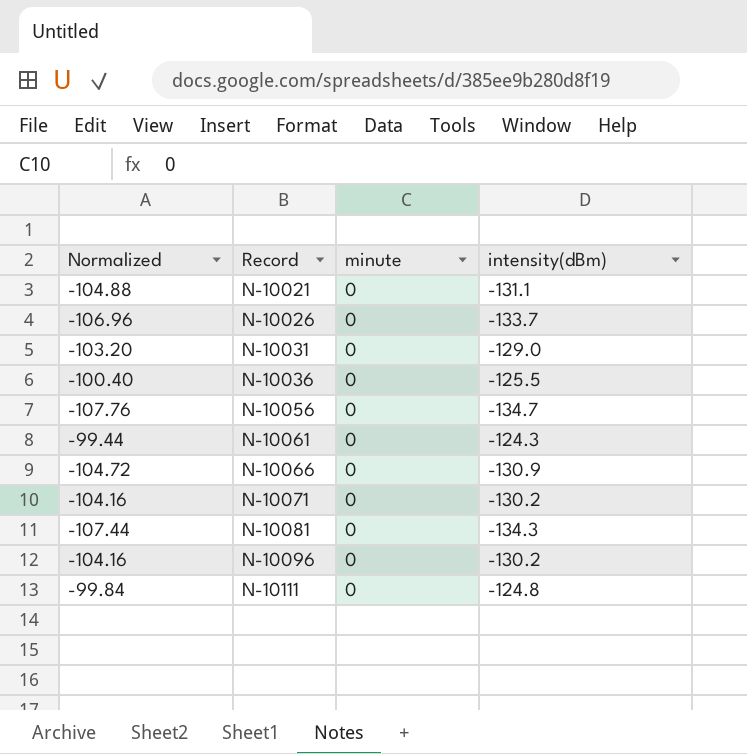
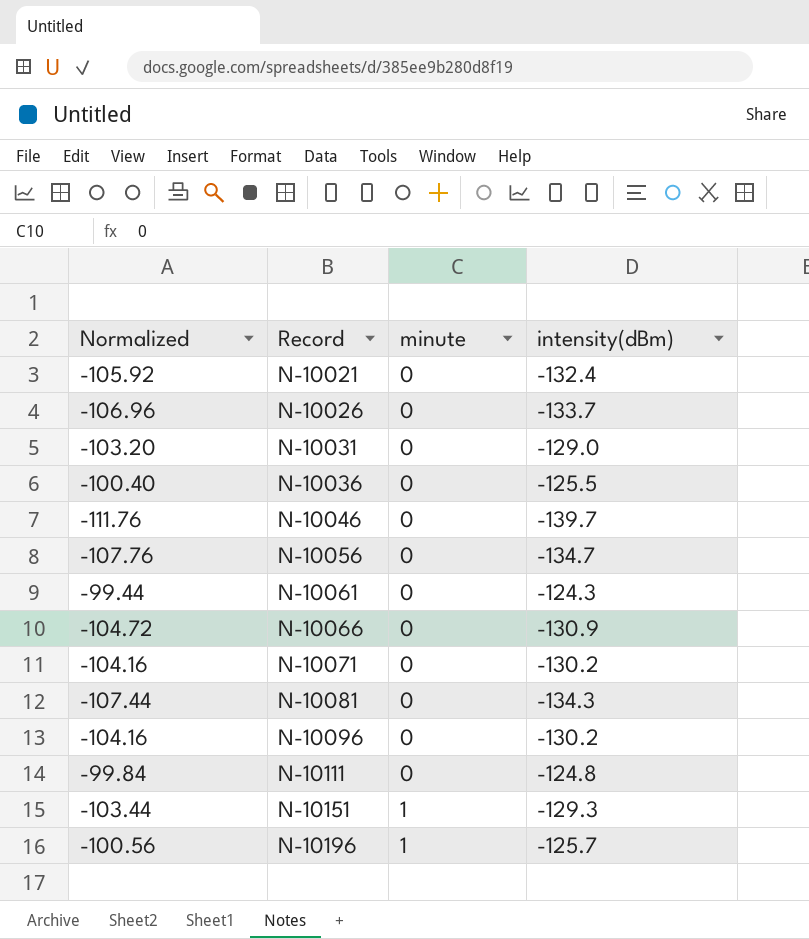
N-10021 | Normalized: -104.88 -> -105.92
N-10021 | intensity(dBm): -131.1 -> -132.4
row N-10046: none -> -111.76 | 0 | -139.7
row N-10151: none -> -103.44 | 1 | -129.3
row N-10196: none -> -100.56 | 1 | -125.7

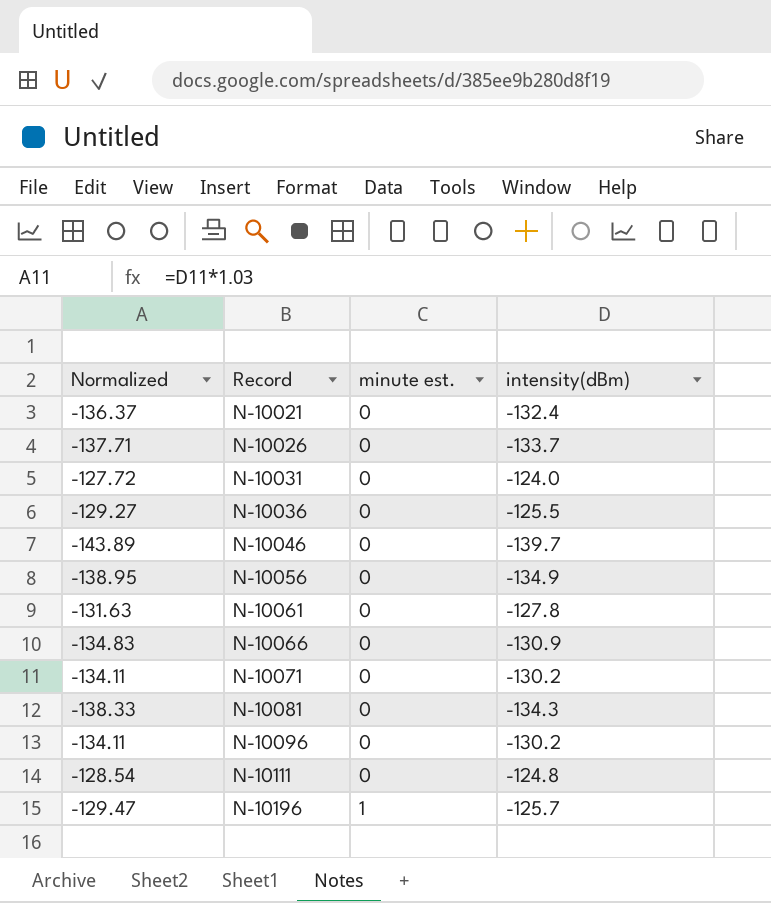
column Normalized | formula: [intensity(dBm)] * 0.8 -> [intensity(dBm)] * 1.03
column name: minute -> minute est.
row N-10151: -103.44 | 1 | -129.3 -> none
N-10031 | intensity(dBm): -129.0 -> -124.0
N-10056 | intensity(dBm): -134.7 -> -134.9
N-10061 | intensity(dBm): -124.3 -> -127.8

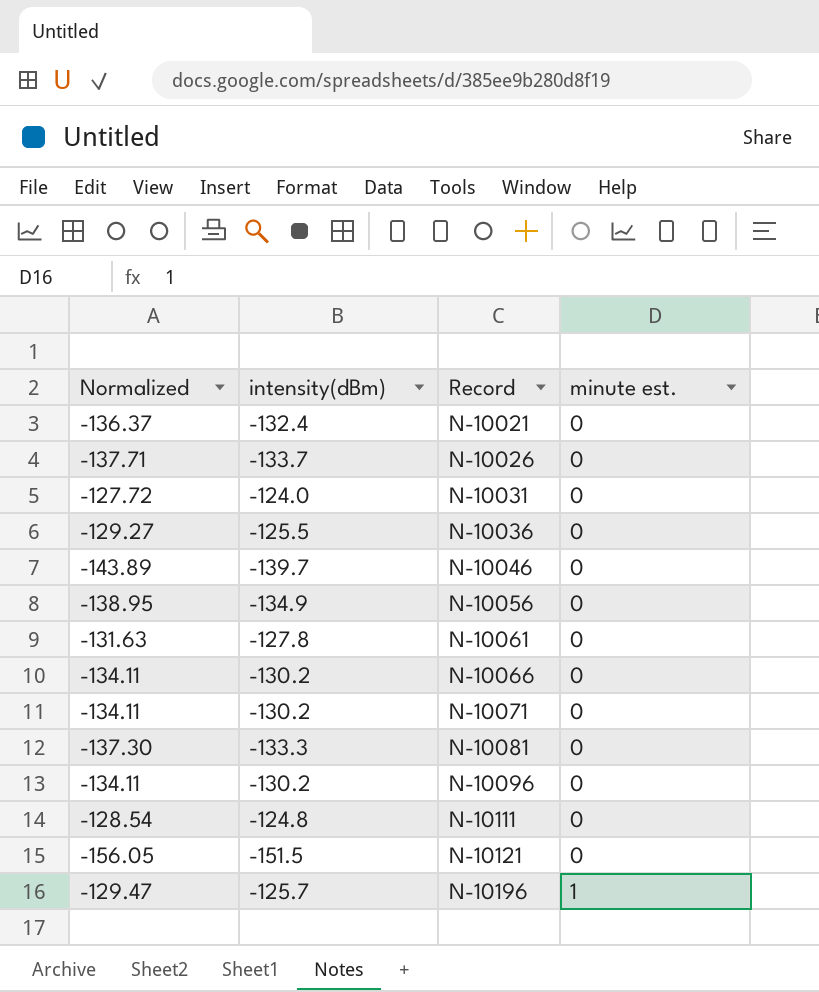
column intensity(dBm) | position: 4 -> 2
N-10066 | Normalized: -134.83 -> -134.11
N-10066 | intensity(dBm): -130.9 -> -130.2
N-10081 | Normalized: -138.33 -> -137.30
N-10081 | intensity(dBm): -134.3 -> -133.3
row N-10121: none -> -156.05 | -151.5 | 0

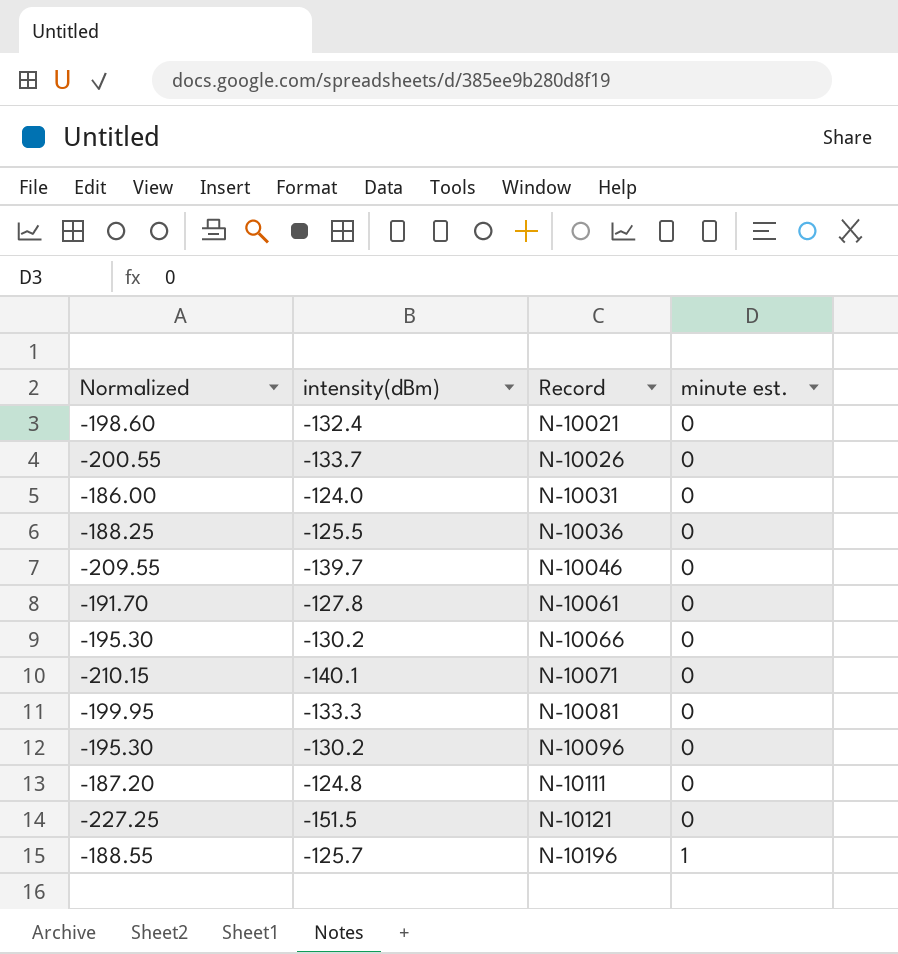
column Normalized | formula: [intensity(dBm)] * 1.03 -> [intensity(dBm)] * 1.5
row N-10056: -138.95 | -134.9 | 0 -> none
N-10071 | intensity(dBm): -130.2 -> -140.1

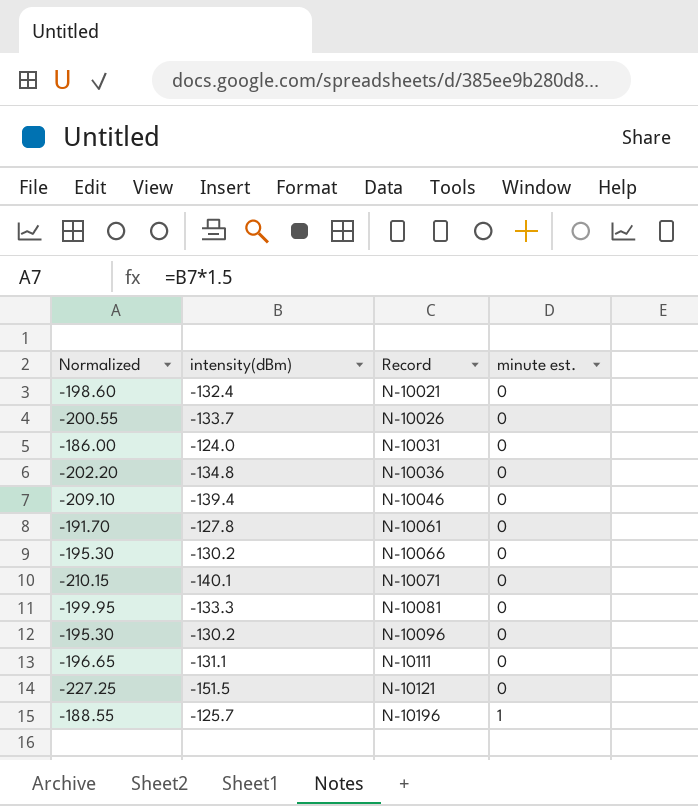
N-10036 | Normalized: -188.25 -> -202.20
N-10036 | intensity(dBm): -125.5 -> -134.8
N-10046 | Normalized: -209.55 -> -209.10
N-10046 | intensity(dBm): -139.7 -> -139.4
N-10111 | Normalized: -187.20 -> -196.65
N-10111 | intensity(dBm): -124.8 -> -131.1

